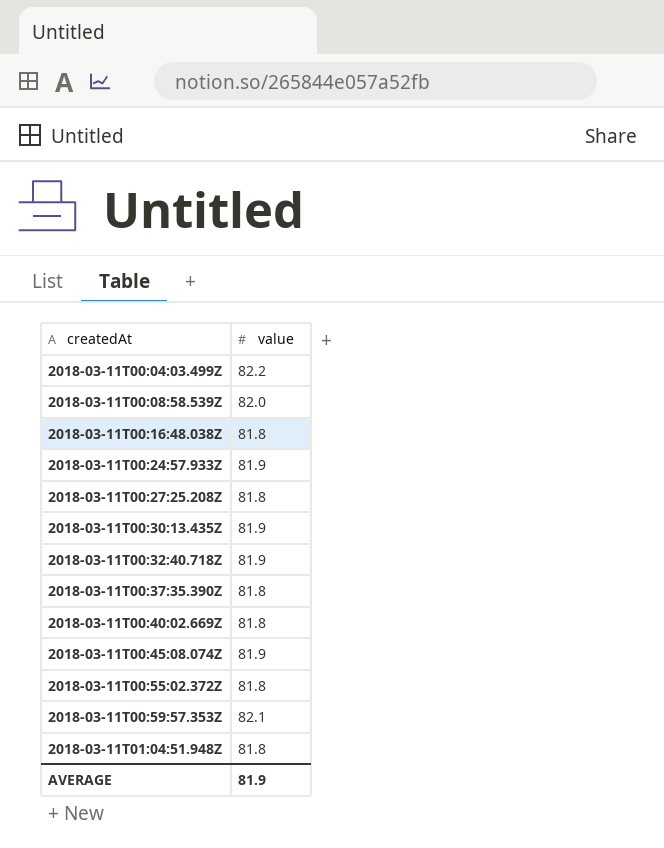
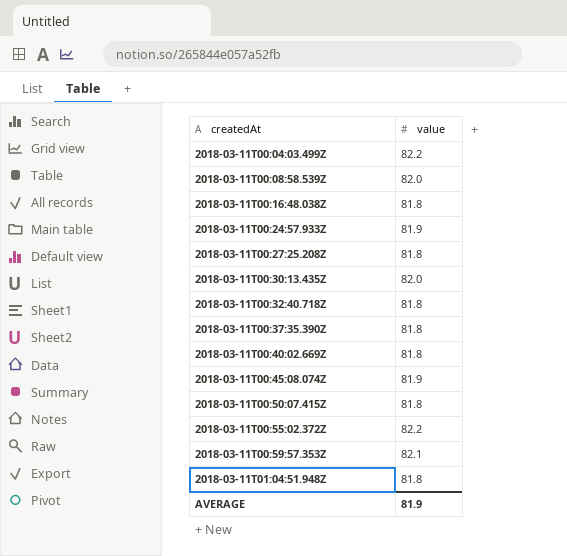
2018-03-11T00:30:13.435Z | value: 81.9 -> 82.0
2018-03-11T00:32:40.718Z | value: 81.9 -> 81.8
row 2018-03-11T00:50:07.415Z: none -> 81.8
2018-03-11T00:55:02.372Z | value: 81.8 -> 82.2

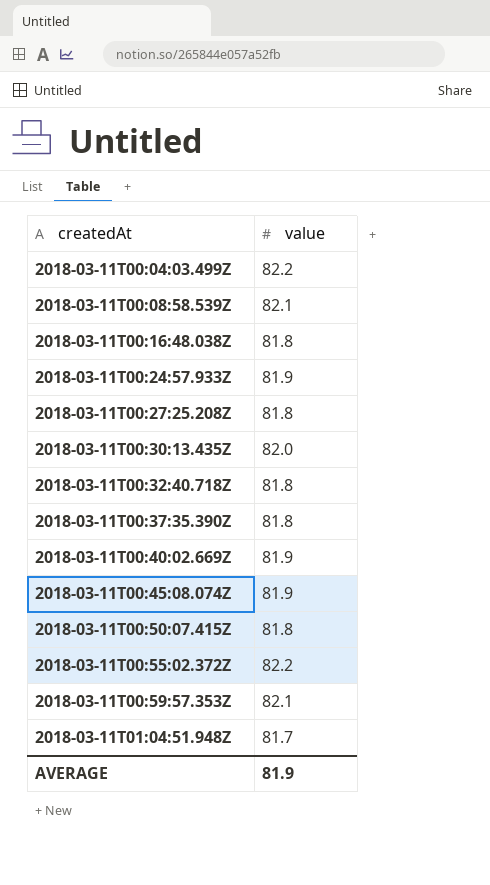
2018-03-11T00:08:58.539Z | value: 82.0 -> 82.1
2018-03-11T00:40:02.669Z | value: 81.8 -> 81.9
2018-03-11T01:04:51.948Z | value: 81.8 -> 81.7

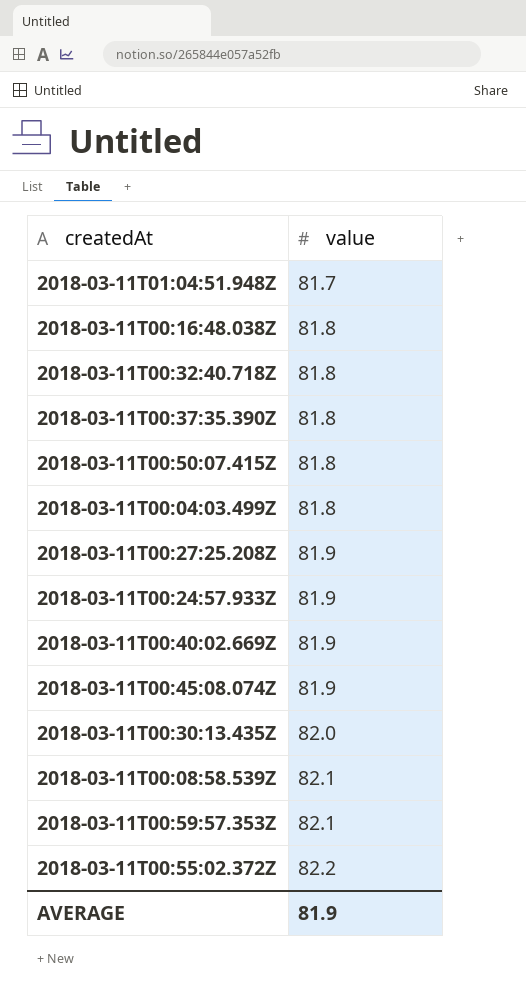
row order: createdAt ascending -> value ascending
2018-03-11T00:04:03.499Z | value: 82.2 -> 81.8
2018-03-11T00:27:25.208Z | value: 81.8 -> 81.9

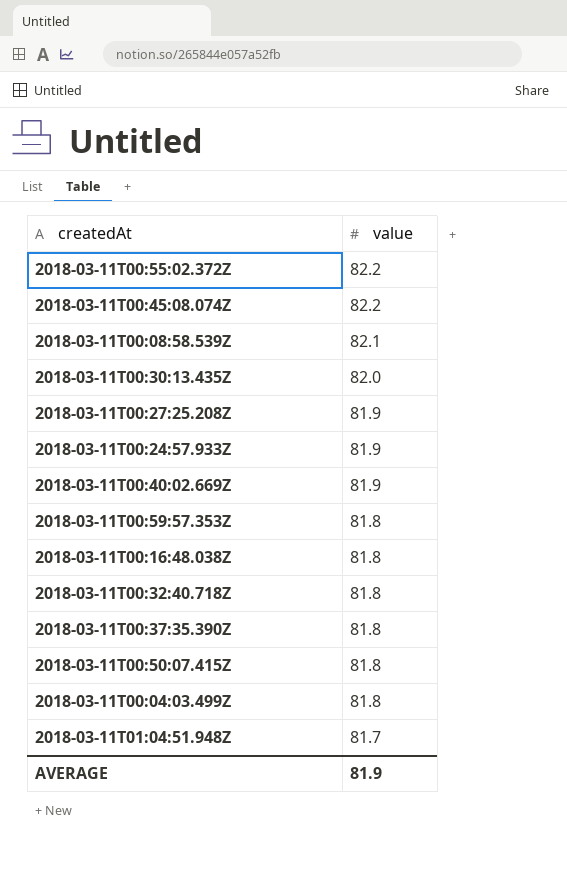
row order: value ascending -> value descending
2018-03-11T00:45:08.074Z | value: 81.9 -> 82.2
2018-03-11T00:59:57.353Z | value: 82.1 -> 81.8

